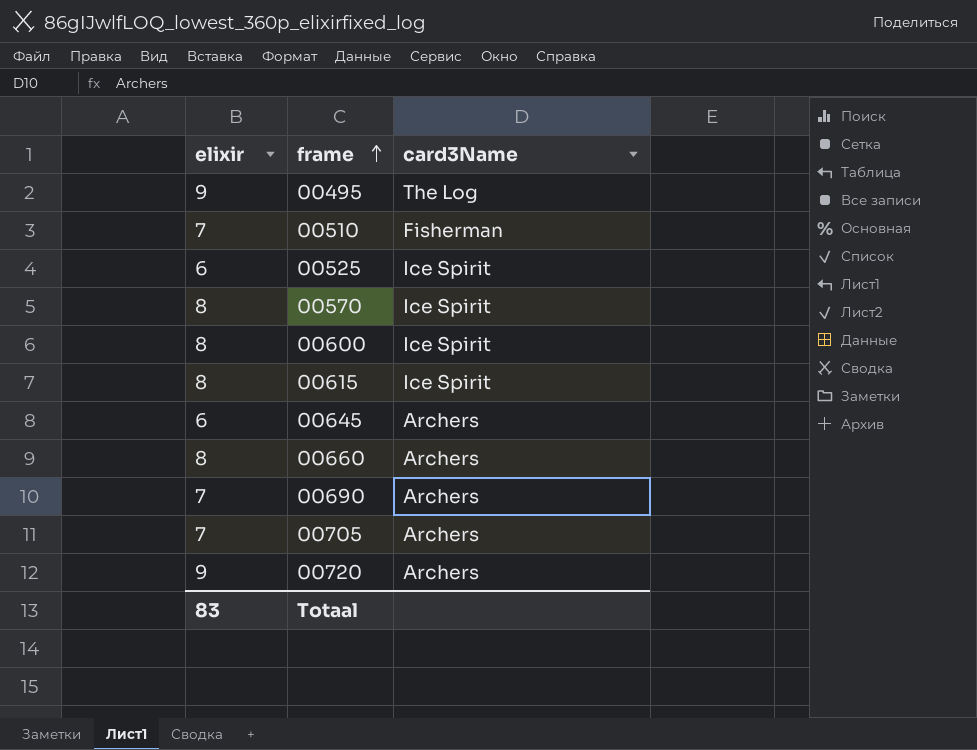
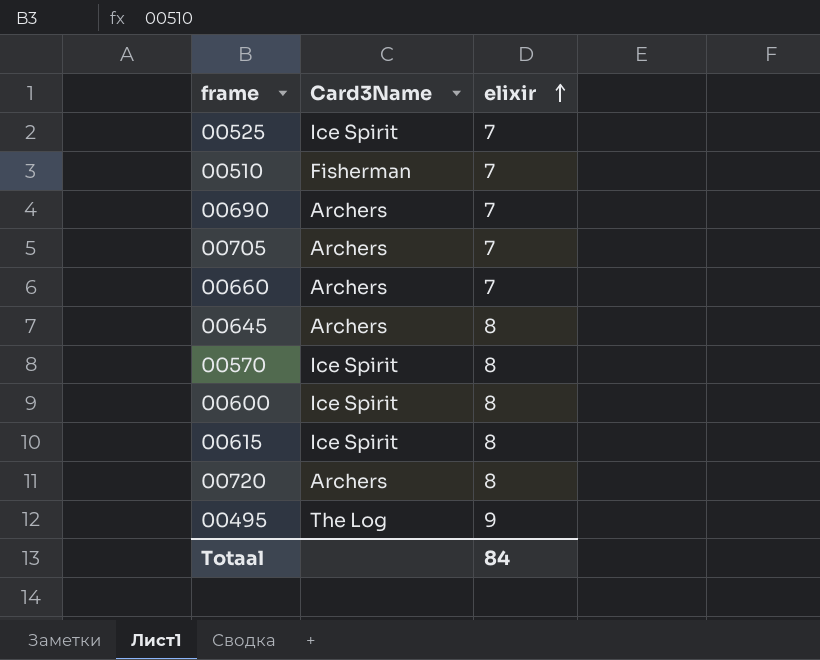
row order: frame ascending -> elixir ascending
column name: card3Name -> Card3Name
column elixir | position: 1 -> 3
00525 | elixir: 6 -> 7
00660 | elixir: 8 -> 7
00645 | elixir: 6 -> 8
00720 | elixir: 9 -> 8
Totaal | elixir: 83 -> 84

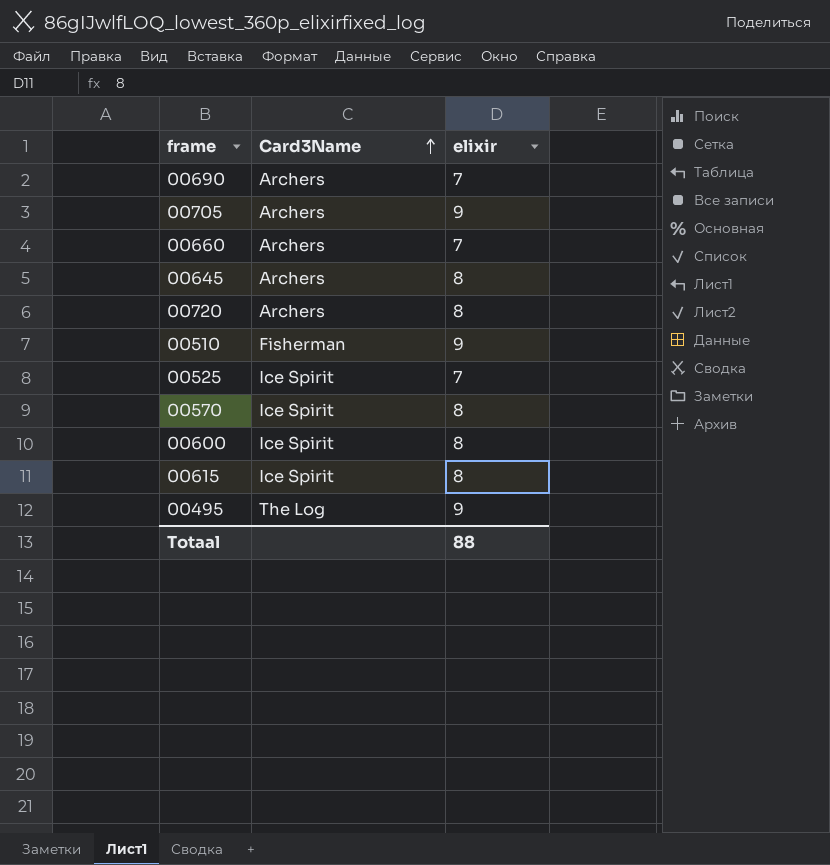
row order: elixir ascending -> Card3Name ascending
00705 | elixir: 7 -> 9
00510 | elixir: 7 -> 9
Totaal | elixir: 84 -> 88

